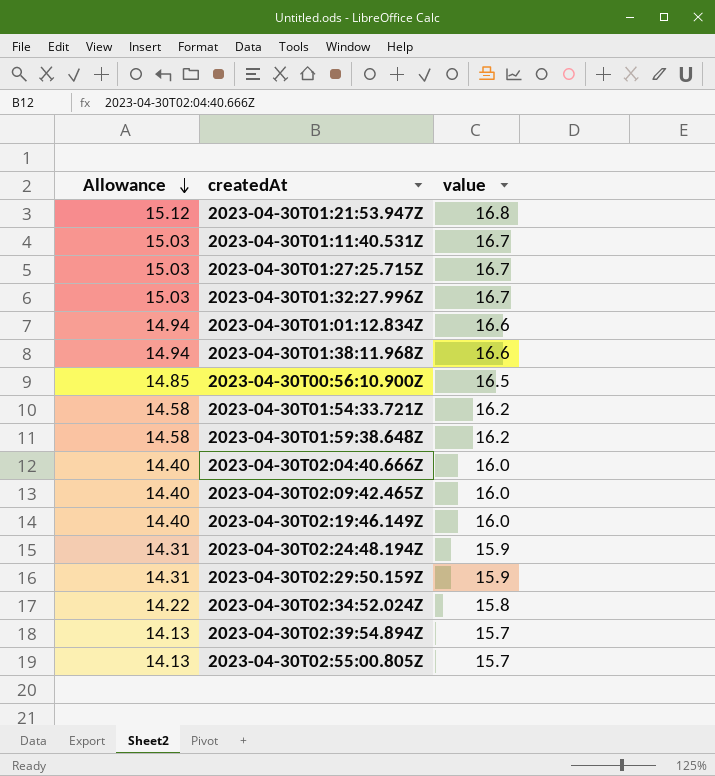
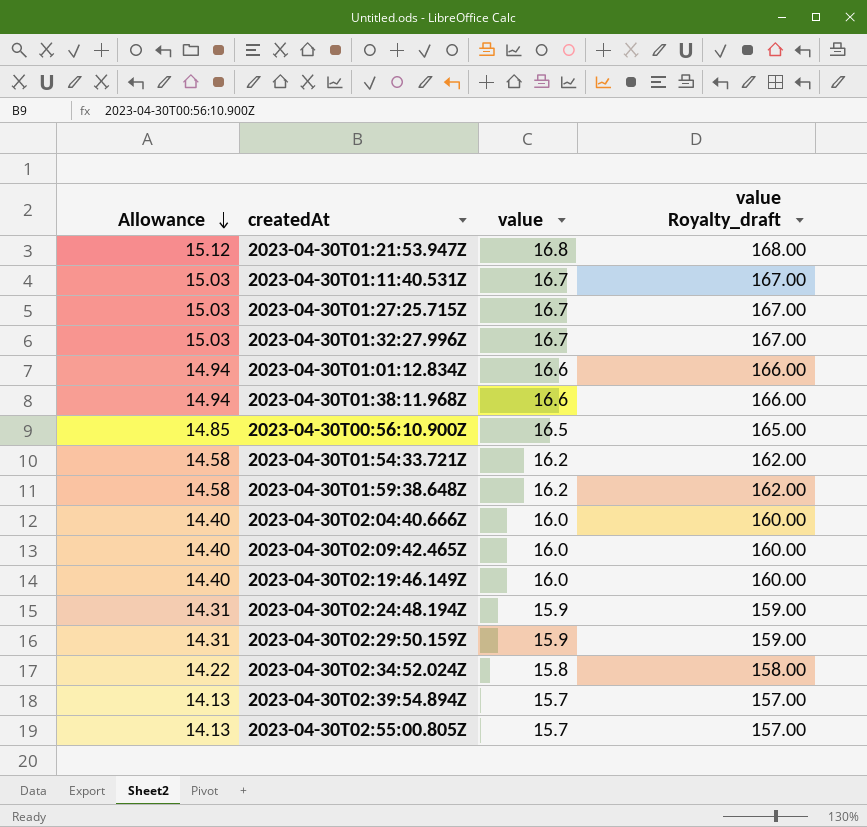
column value Royalty_draft | formula: none -> [value] * 10

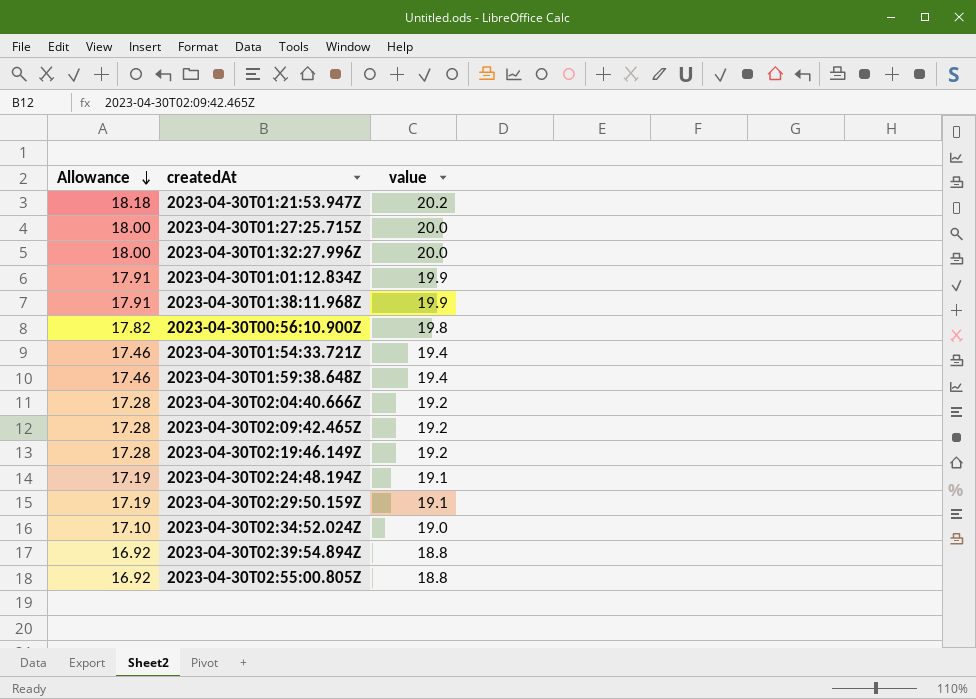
column value Royalty_draft | formula: [value] * 10 -> none
row 2023-04-30T01:11:40.531Z: 15.03 | 16.7 | 167.00 -> none
2023-04-30T01:21:53.947Z | Allowance: 15.12 -> 18.18
2023-04-30T01:21:53.947Z | value: 16.8 -> 20.2
2023-04-30T01:27:25.715Z | Allowance: 15.03 -> 18.00
2023-04-30T01:27:25.715Z | value: 16.7 -> 20.0
2023-04-30T01:32:27.996Z | Allowance: 15.03 -> 18.00
2023-04-30T01:32:27.996Z | value: 16.7 -> 20.0
2023-04-30T01:01:12.834Z | Allowance: 14.94 -> 17.91
2023-04-30T01:01:12.834Z | value: 16.6 -> 19.9
2023-04-30T01:38:11.968Z | Allowance: 14.94 -> 17.91
2023-04-30T01:38:11.968Z | value: 16.6 -> 19.9
2023-04-30T00:56:10.900Z | Allowance: 14.85 -> 17.82
2023-04-30T00:56:10.900Z | value: 16.5 -> 19.8
2023-04-30T01:54:33.721Z | Allowance: 14.58 -> 17.46
2023-04-30T01:54:33.721Z | value: 16.2 -> 19.4
2023-04-30T01:59:38.648Z | Allowance: 14.58 -> 17.46
2023-04-30T01:59:38.648Z | value: 16.2 -> 19.4
2023-04-30T02:04:40.666Z | Allowance: 14.40 -> 17.28
2023-04-30T02:04:40.666Z | value: 16.0 -> 19.2
2023-04-30T02:09:42.465Z | Allowance: 14.40 -> 17.28
2023-04-30T02:09:42.465Z | value: 16.0 -> 19.2
2023-04-30T02:19:46.149Z | Allowance: 14.40 -> 17.28
2023-04-30T02:19:46.149Z | value: 16.0 -> 19.2
2023-04-30T02:24:48.194Z | Allowance: 14.31 -> 17.19
2023-04-30T02:24:48.194Z | value: 15.9 -> 19.1
2023-04-30T02:29:50.159Z | Allowance: 14.31 -> 17.19
2023-04-30T02:29:50.159Z | value: 15.9 -> 19.1
2023-04-30T02:34:52.024Z | Allowance: 14.22 -> 17.10
2023-04-30T02:34:52.024Z | value: 15.8 -> 19.0
2023-04-30T02:39:54.894Z | Allowance: 14.13 -> 16.92
2023-04-30T02:39:54.894Z | value: 15.7 -> 18.8
2023-04-30T02:55:00.805Z | Allowance: 14.13 -> 16.92
2023-04-30T02:55:00.805Z | value: 15.7 -> 18.8

